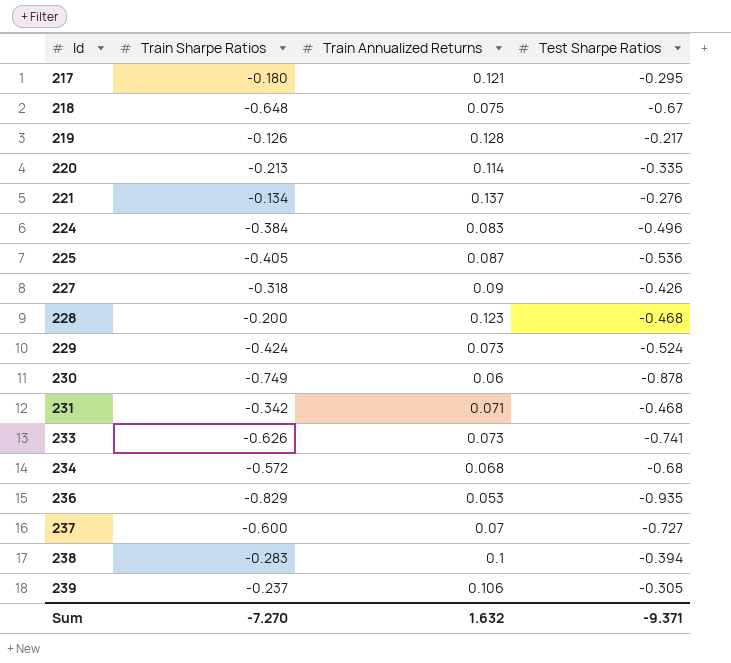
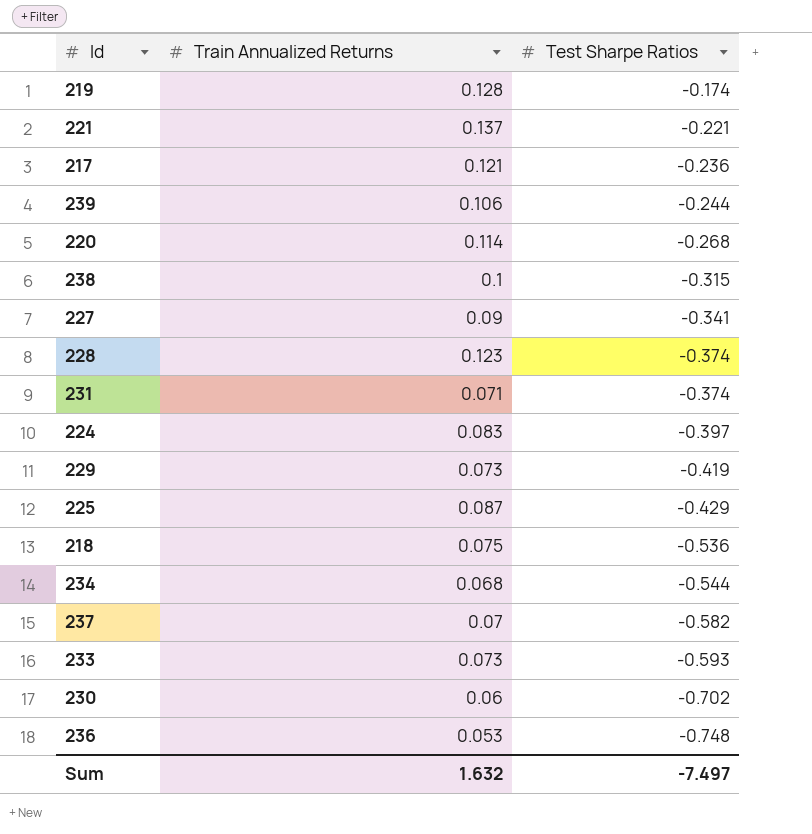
row order: Id ascending -> Test Sharpe Ratios descending
column Train Sharpe Ratios | position: 2 -> none
219 | Test Sharpe Ratios: -0.217 -> -0.174
221 | Test Sharpe Ratios: -0.276 -> -0.221
217 | Test Sharpe Ratios: -0.295 -> -0.236
239 | Test Sharpe Ratios: -0.305 -> -0.244
220 | Test Sharpe Ratios: -0.335 -> -0.268
238 | Test Sharpe Ratios: -0.394 -> -0.315
227 | Test Sharpe Ratios: -0.426 -> -0.341
228 | Test Sharpe Ratios: -0.468 -> -0.374
231 | Test Sharpe Ratios: -0.468 -> -0.374
224 | Test Sharpe Ratios: -0.496 -> -0.397
229 | Test Sharpe Ratios: -0.524 -> -0.419
225 | Test Sharpe Ratios: -0.536 -> -0.429
218 | Test Sharpe Ratios: -0.67 -> -0.536
234 | Test Sharpe Ratios: -0.68 -> -0.544
237 | Test Sharpe Ratios: -0.727 -> -0.582
233 | Test Sharpe Ratios: -0.741 -> -0.593
230 | Test Sharpe Ratios: -0.878 -> -0.702
236 | Test Sharpe Ratios: -0.935 -> -0.748
Sum | Test Sharpe Ratios: -9.371 -> -7.497

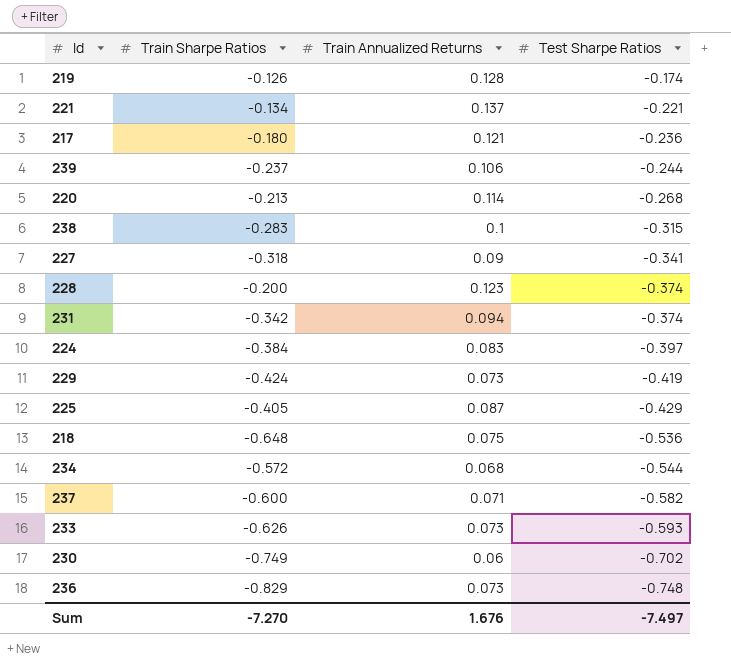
column Train Sharpe Ratios | position: none -> 2
231 | Train Annualized Returns: 0.071 -> 0.094
237 | Train Annualized Returns: 0.07 -> 0.071
236 | Train Annualized Returns: 0.053 -> 0.073
Sum | Train Annualized Returns: 1.632 -> 1.676

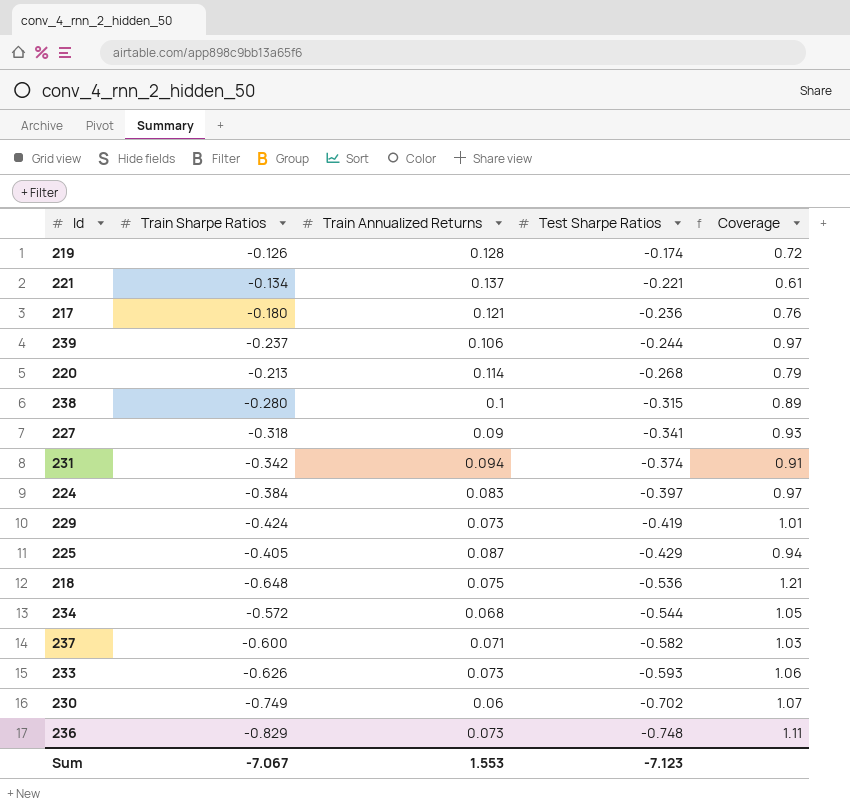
column Coverage | formula: none -> [Train Sharpe Ratios] / [Test Sharpe Ratios]
row 228: -0.200 | 0.123 | -0.374 -> none
238 | Train Sharpe Ratios: -0.283 -> -0.280
Sum | Train Sharpe Ratios: -7.270 -> -7.067
Sum | Train Annualized Returns: 1.676 -> 1.553
Sum | Test Sharpe Ratios: -7.497 -> -7.123

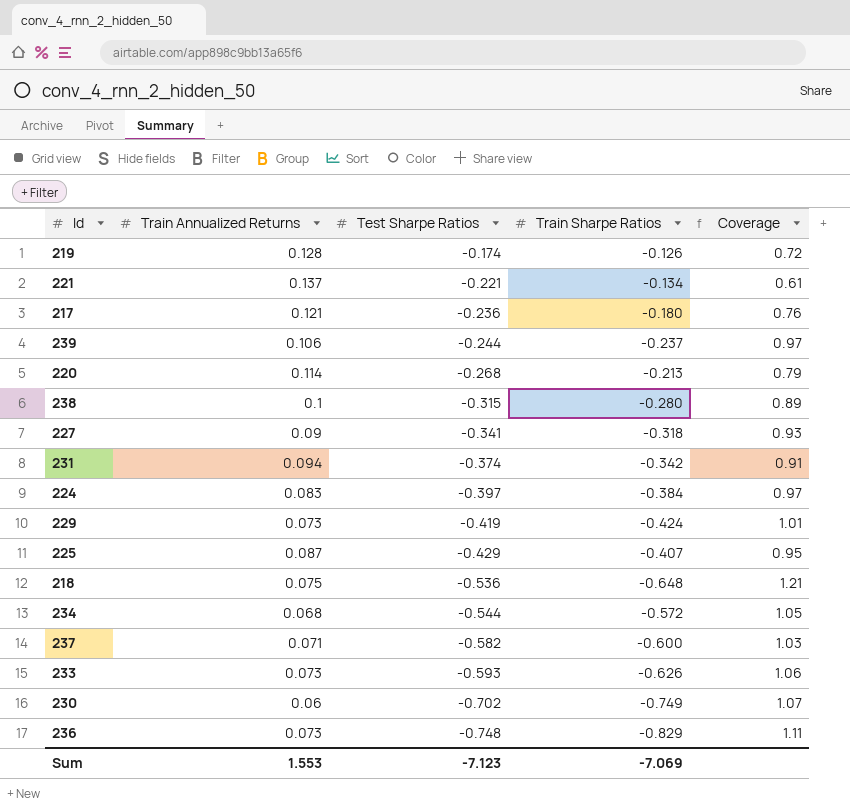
column Train Sharpe Ratios | position: 2 -> 4
225 | Train Sharpe Ratios: -0.405 -> -0.407
225 | Coverage: 0.94 -> 0.95
Sum | Train Sharpe Ratios: -7.067 -> -7.069

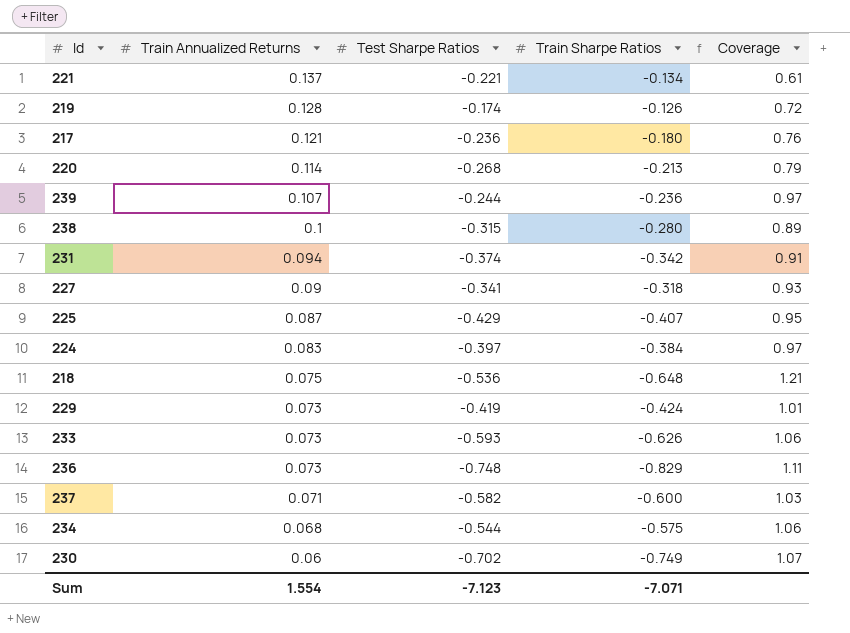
row order: Test Sharpe Ratios descending -> Train Annualized Returns descending
239 | Train Annualized Returns: 0.106 -> 0.107
239 | Train Sharpe Ratios: -0.237 -> -0.236
234 | Train Sharpe Ratios: -0.572 -> -0.575
234 | Coverage: 1.05 -> 1.06
Sum | Train Annualized Returns: 1.553 -> 1.554
Sum | Train Sharpe Ratios: -7.069 -> -7.071

